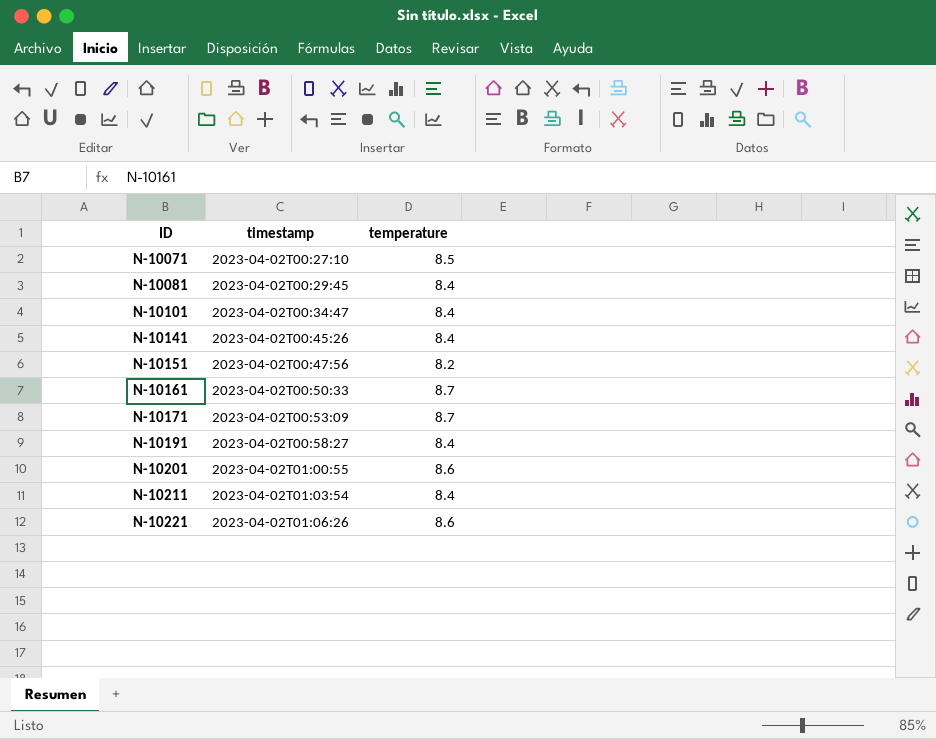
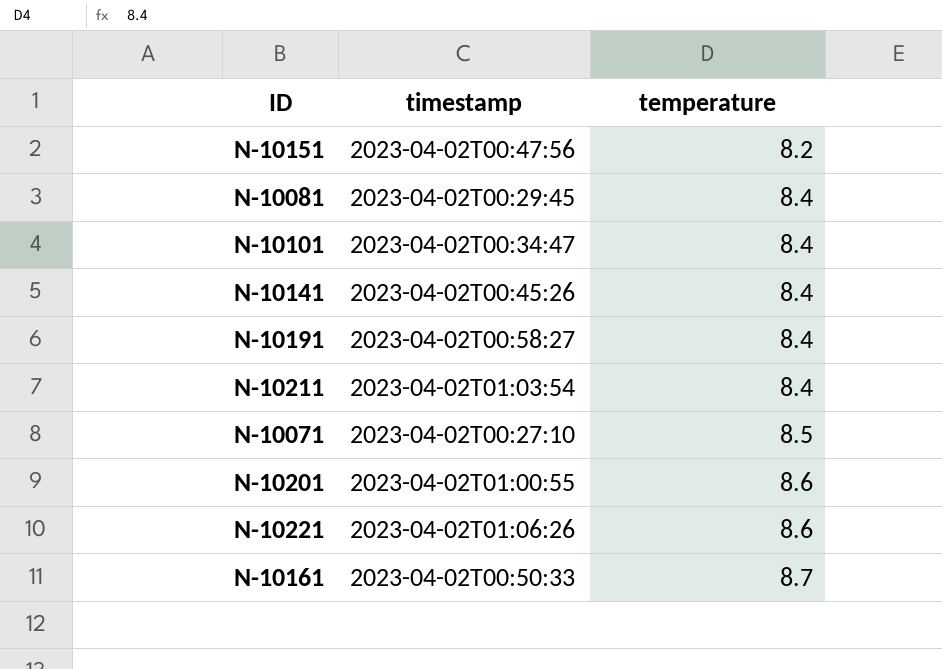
row order: ID ascending -> temperature ascending
row N-10171: 2023-04-02T00:53:09 | 8.7 -> none

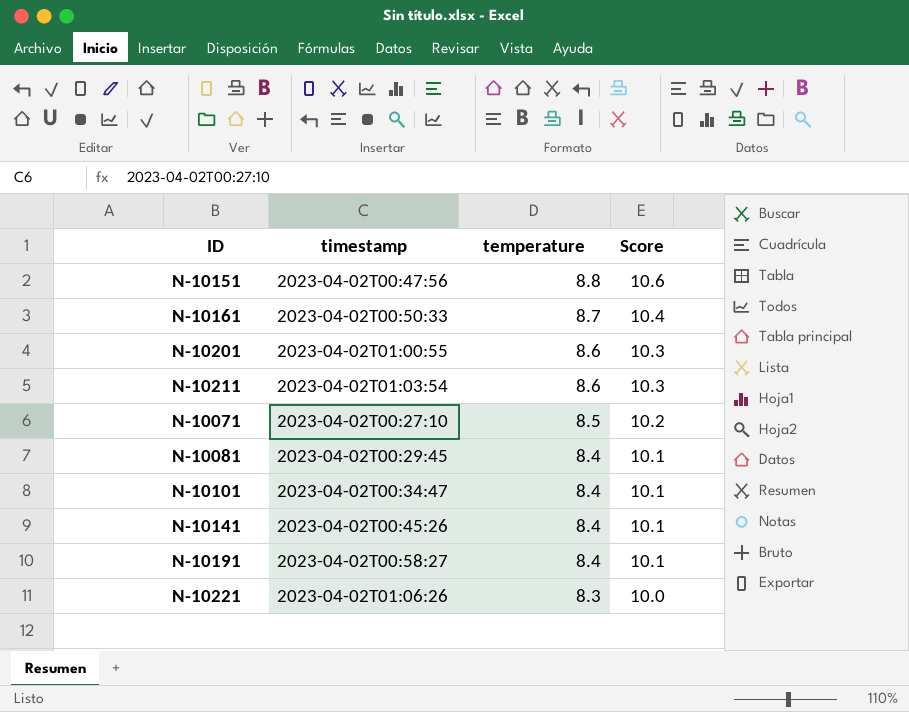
row order: temperature ascending -> temperature descending
column Score | formula: none -> [temperature] * 1.2
N-10151 | temperature: 8.2 -> 8.8
N-10211 | temperature: 8.4 -> 8.6
N-10221 | temperature: 8.6 -> 8.3

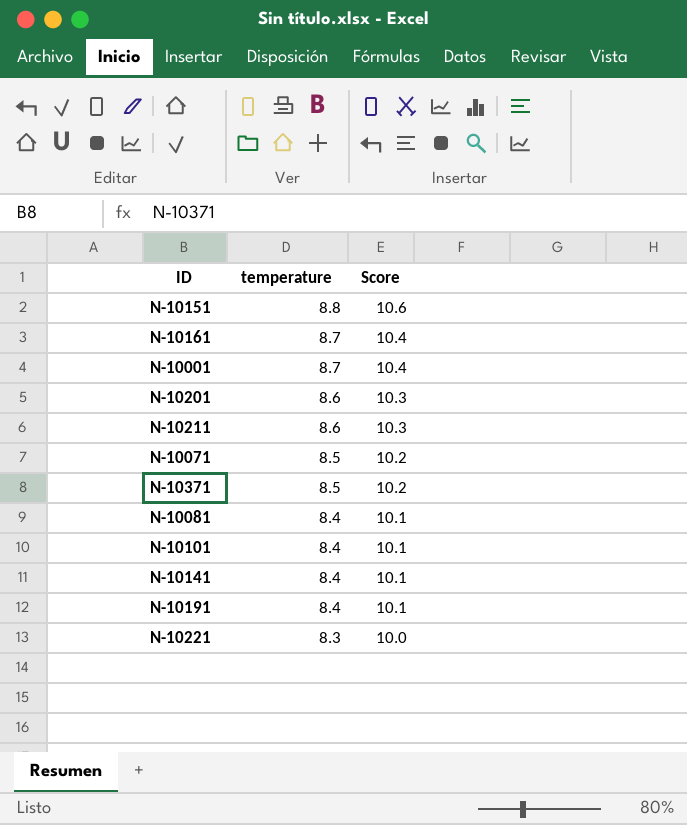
column timestamp | position: 2 -> none
row N-10001: none -> 8.7 | 10.4
row N-10371: none -> 8.5 | 10.2

